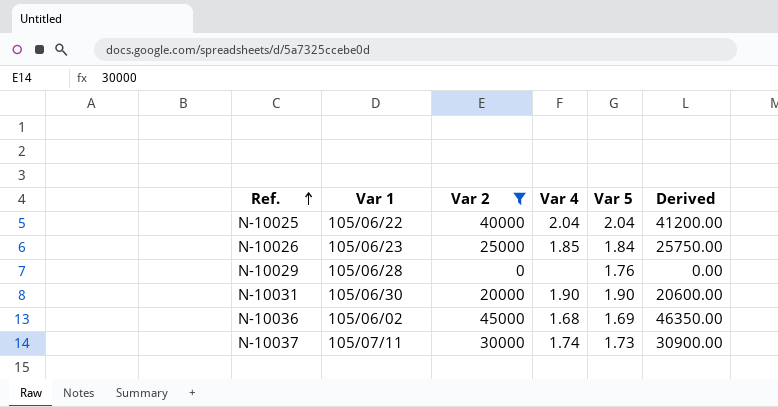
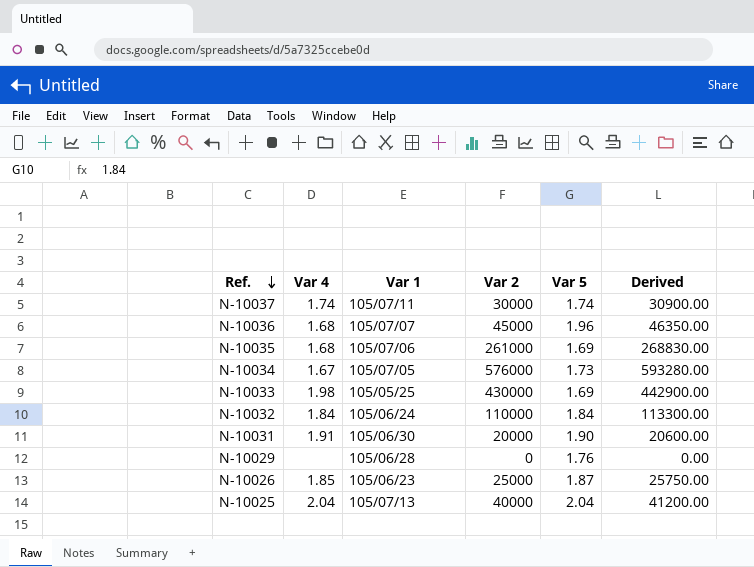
filter: Var 2 <= 45000 -> none
row order: Ref. ascending -> Ref. descending
column Var 4 | position: 4 -> 2
N-10037 | Var 5: 1.73 -> 1.74
N-10036 | Var 1: 105/06/02 -> 105/07/07
N-10036 | Var 5: 1.69 -> 1.96
N-10031 | Var 4: 1.90 -> 1.91
N-10026 | Var 5: 1.84 -> 1.87
N-10025 | Var 1: 105/06/22 -> 105/07/13

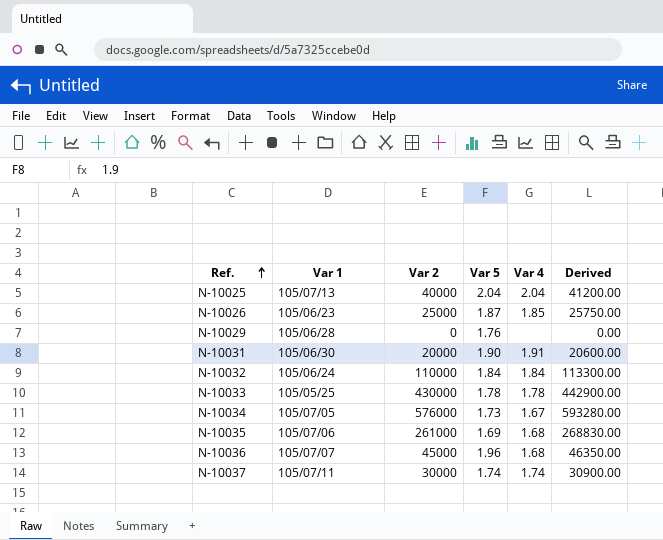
row order: Ref. descending -> Ref. ascending
column Var 4 | position: 2 -> 5
N-10033 | Var 5: 1.69 -> 1.78
N-10033 | Var 4: 1.98 -> 1.78

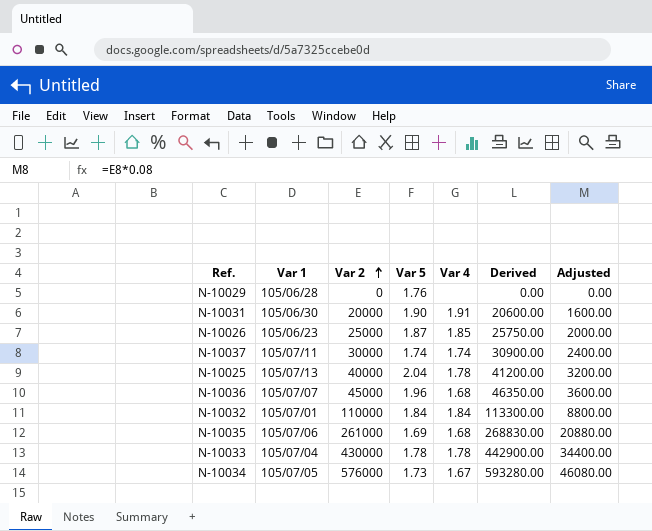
row order: Ref. ascending -> Var 2 ascending
column Adjusted | formula: none -> [Var 2] * 0.08
N-10025 | Var 4: 2.04 -> 1.78
N-10032 | Var 1: 105/06/24 -> 105/07/01
N-10033 | Var 1: 105/05/25 -> 105/07/04

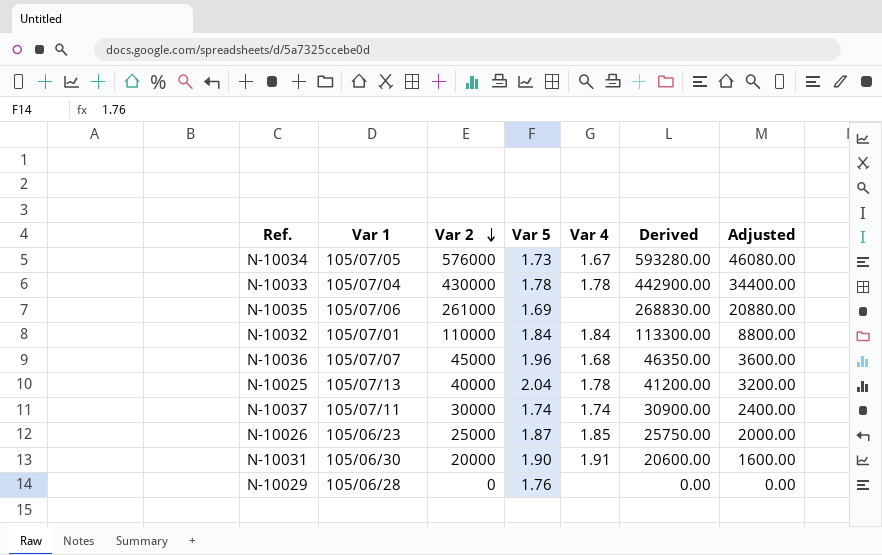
row order: Var 2 ascending -> Var 2 descending
N-10035 | Var 4: 1.68 -> none

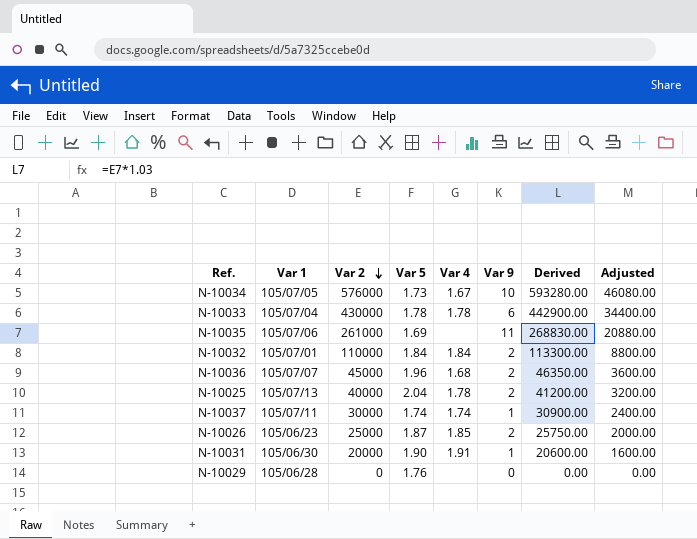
column Var 9 | position: none -> 6

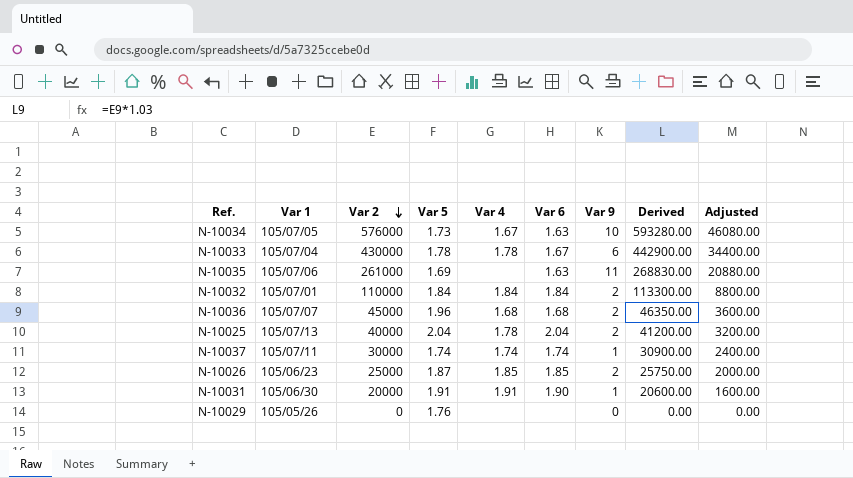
column Var 6 | position: none -> 6
N-10031 | Var 5: 1.90 -> 1.91
N-10029 | Var 1: 105/06/28 -> 105/05/26

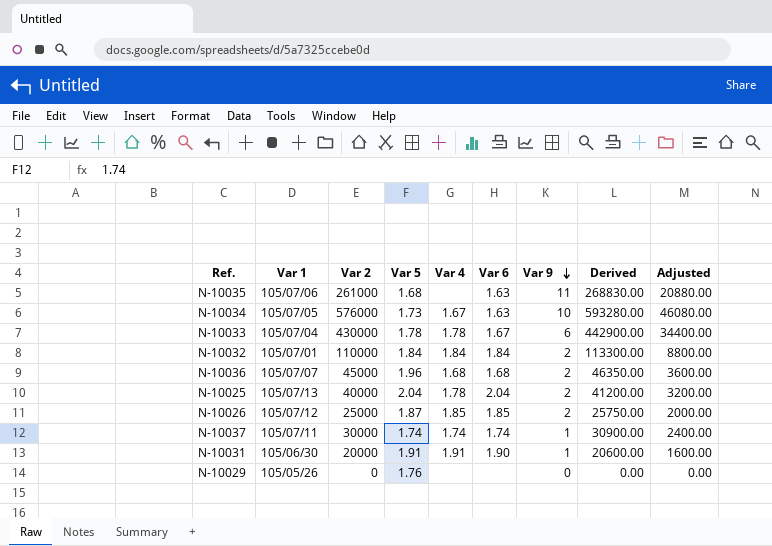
row order: Var 2 descending -> Var 9 descending
N-10035 | Var 5: 1.69 -> 1.68
N-10026 | Var 1: 105/06/23 -> 105/07/12

